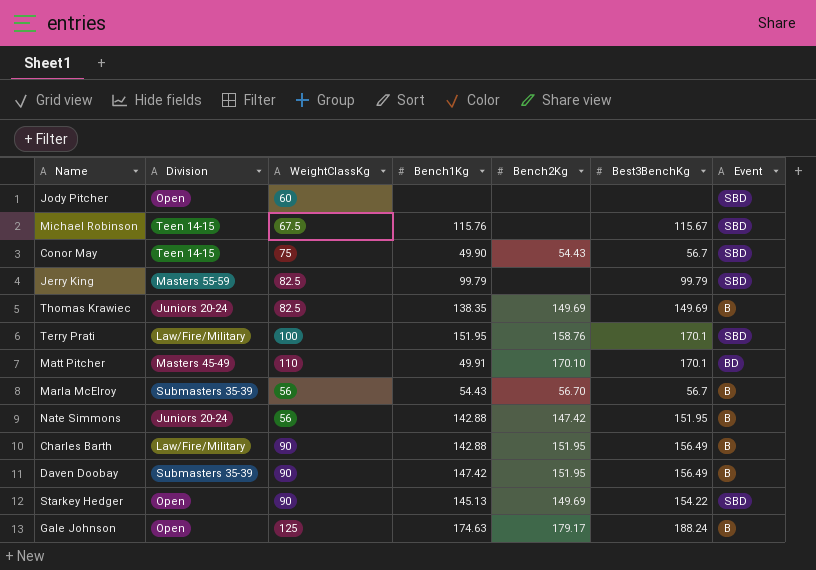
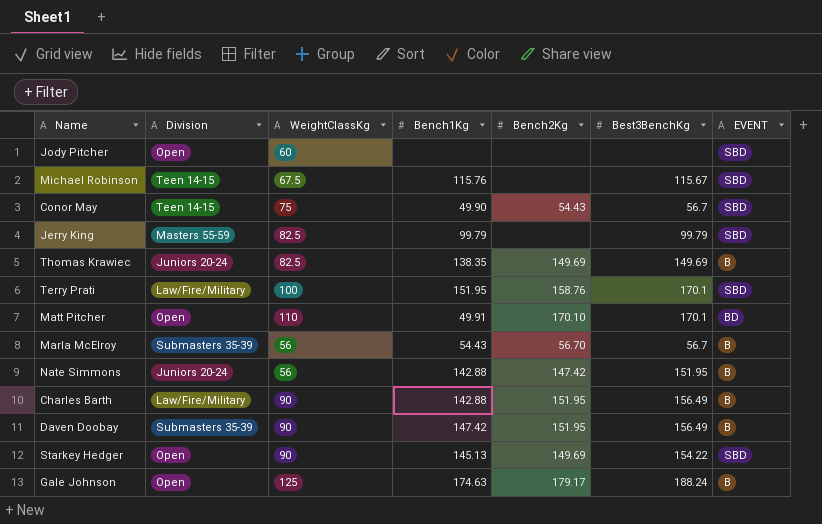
column name: Event -> EVENT
Matt Pitcher | Division: Masters 45-49 -> Open

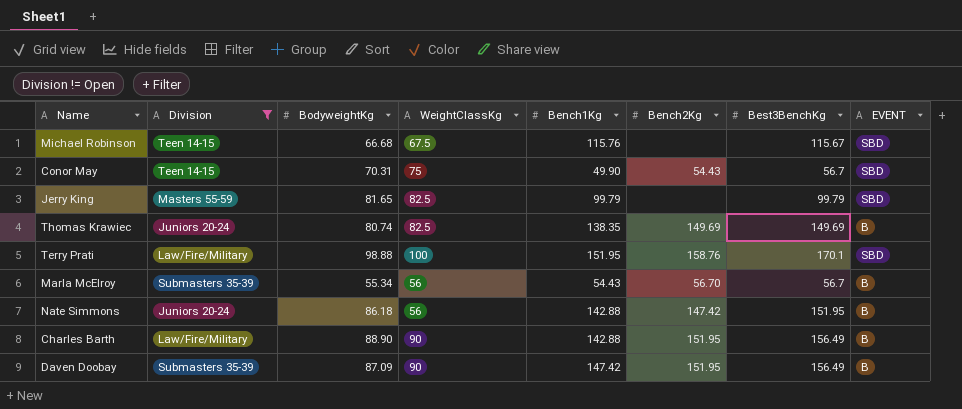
filter: none -> Division != Open
column BodyweightKg | position: none -> 3

